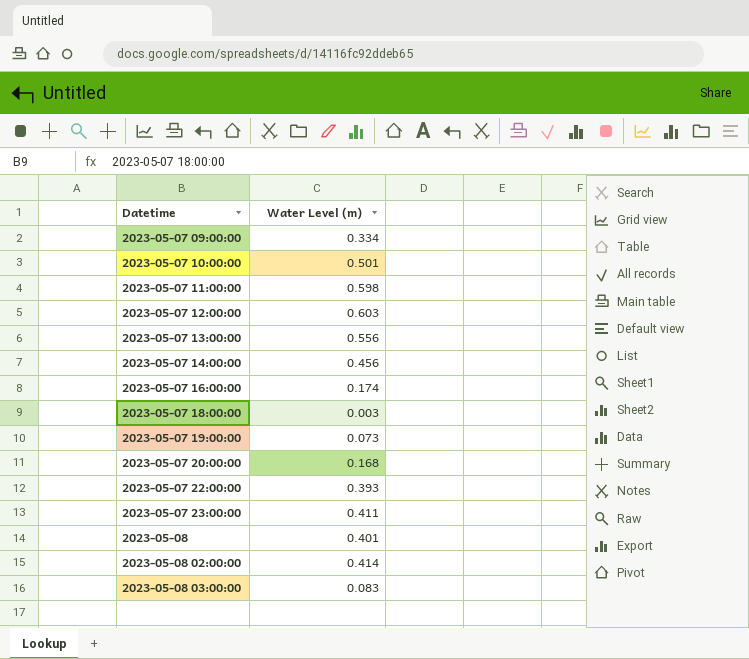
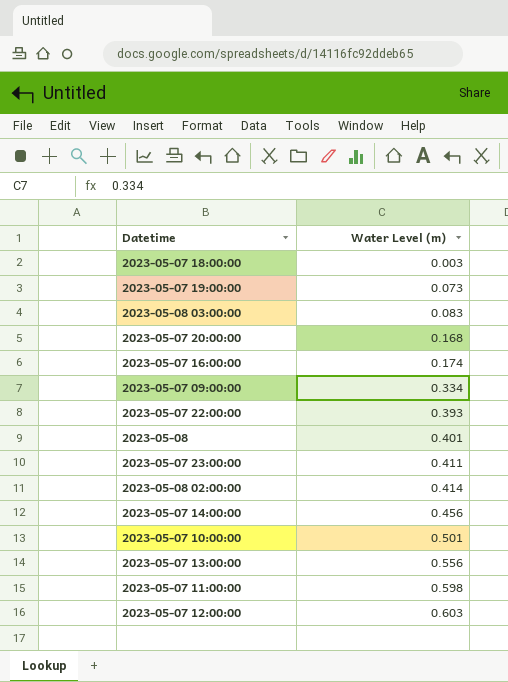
row order: Datetime ascending -> Water Level (m) ascending

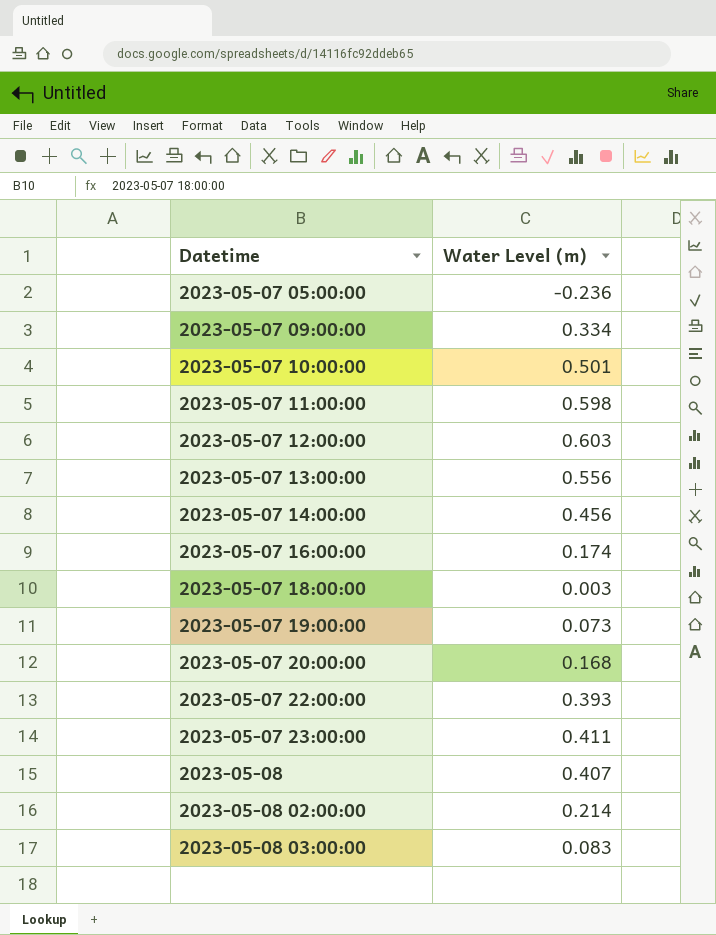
row order: Water Level (m) ascending -> Datetime ascending
row 2023-05-07 05:00:00: none -> -0.236
2023-05-08 | Water Level (m): 0.401 -> 0.407
2023-05-08 02:00:00 | Water Level (m): 0.414 -> 0.214

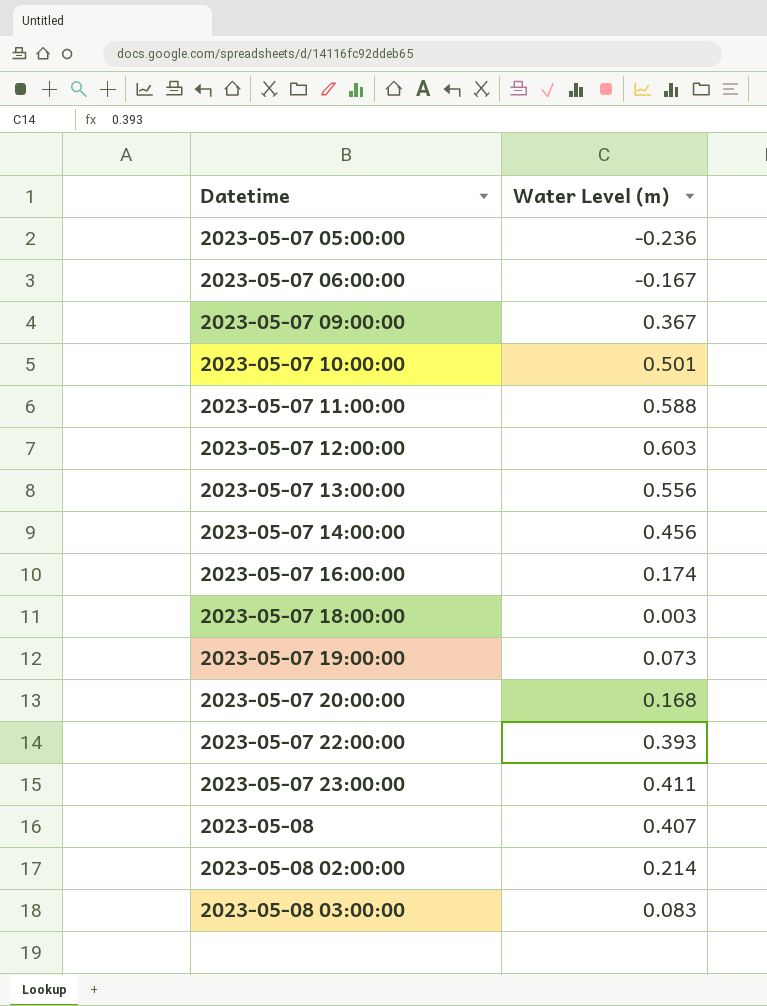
row 2023-05-07 06:00:00: none -> -0.167
2023-05-07 09:00:00 | Water Level (m): 0.334 -> 0.367
2023-05-07 11:00:00 | Water Level (m): 0.598 -> 0.588

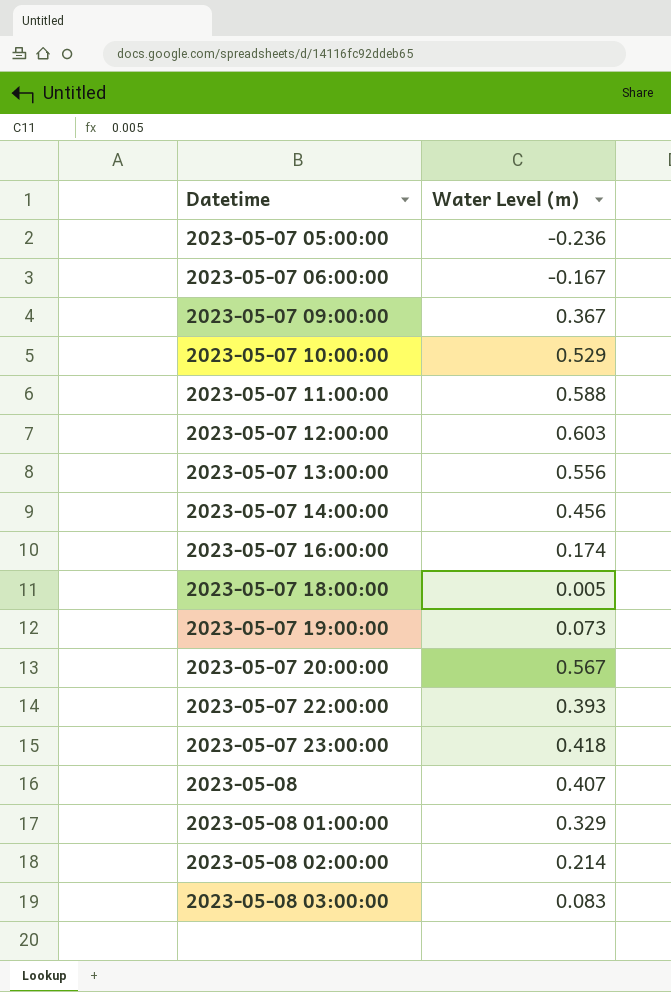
2023-05-07 10:00:00 | Water Level (m): 0.501 -> 0.529
2023-05-07 18:00:00 | Water Level (m): 0.003 -> 0.005
2023-05-07 20:00:00 | Water Level (m): 0.168 -> 0.567
2023-05-07 23:00:00 | Water Level (m): 0.411 -> 0.418
row 2023-05-08 01:00:00: none -> 0.329

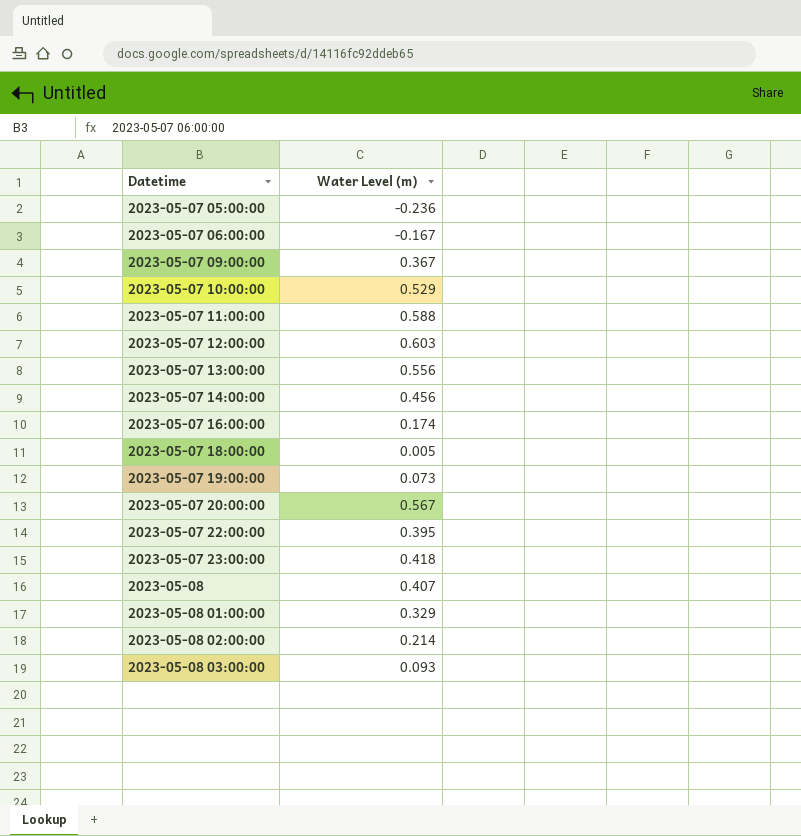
2023-05-07 22:00:00 | Water Level (m): 0.393 -> 0.395
2023-05-08 03:00:00 | Water Level (m): 0.083 -> 0.093

